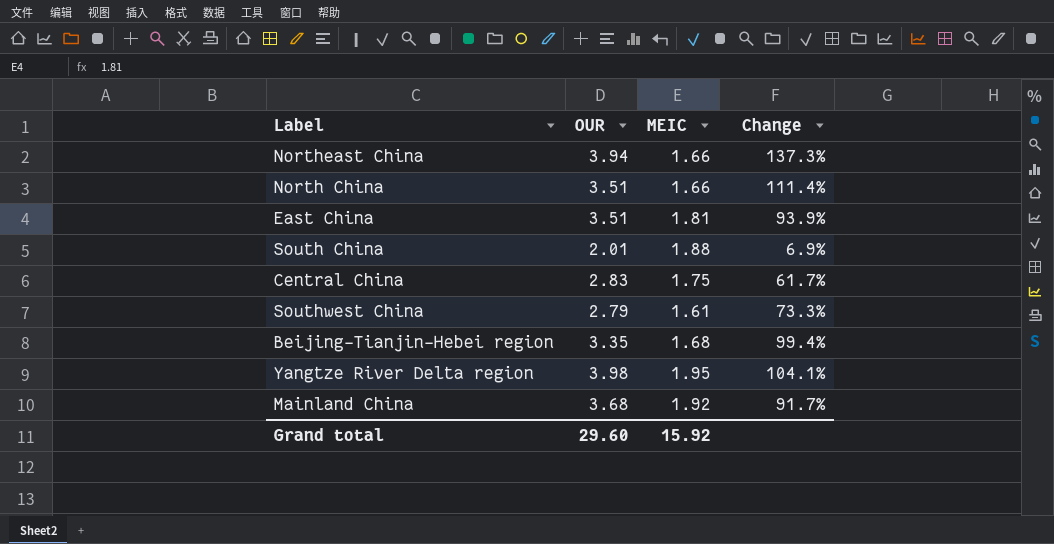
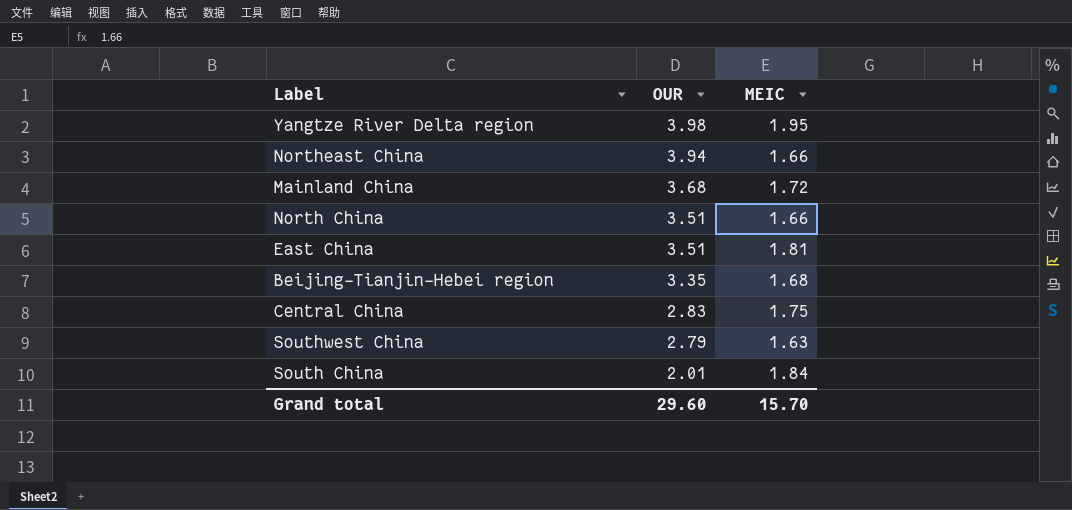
row order: none -> OUR descending
column Change | formula: ([OUR] - [MEIC]) / [MEIC] -> none
Mainland China | MEIC: 1.92 -> 1.72
Southwest China | MEIC: 1.61 -> 1.63
South China | MEIC: 1.88 -> 1.84
Grand total | MEIC: 15.92 -> 15.70

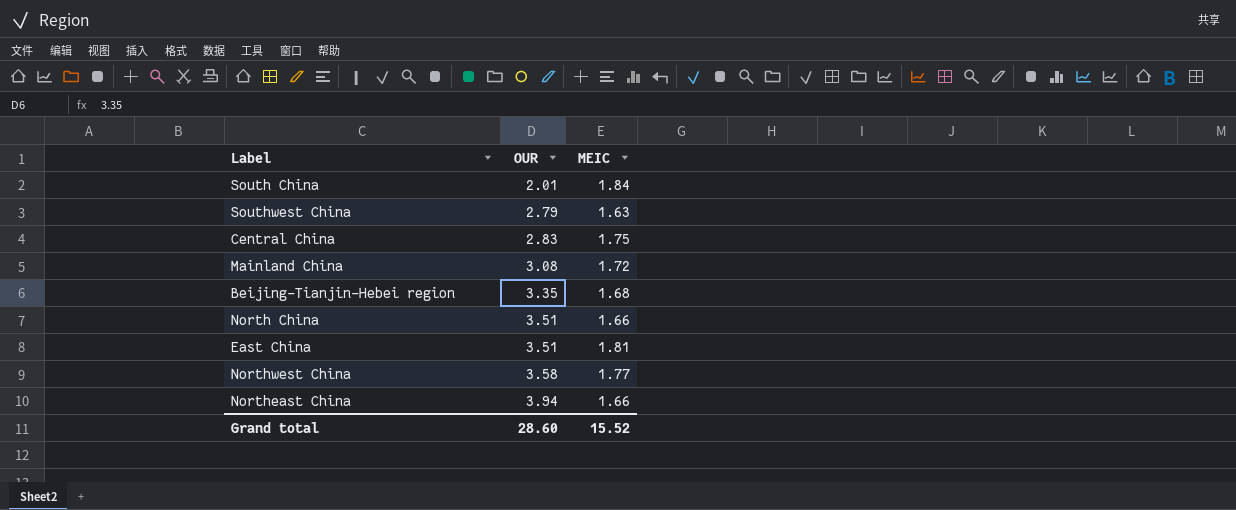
row order: OUR descending -> OUR ascending
row Yangtze River Delta region: 3.98 | 1.95 -> none
Mainland China | OUR: 3.68 -> 3.08
row Northwest China: none -> 3.58 | 1.77
Grand total | OUR: 29.60 -> 28.60
Grand total | MEIC: 15.70 -> 15.52

